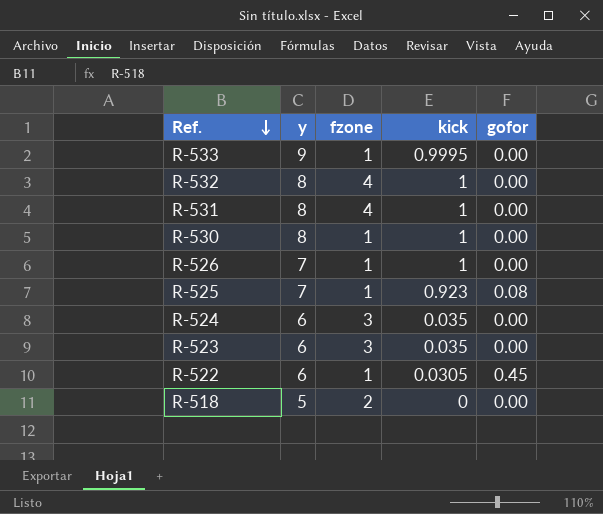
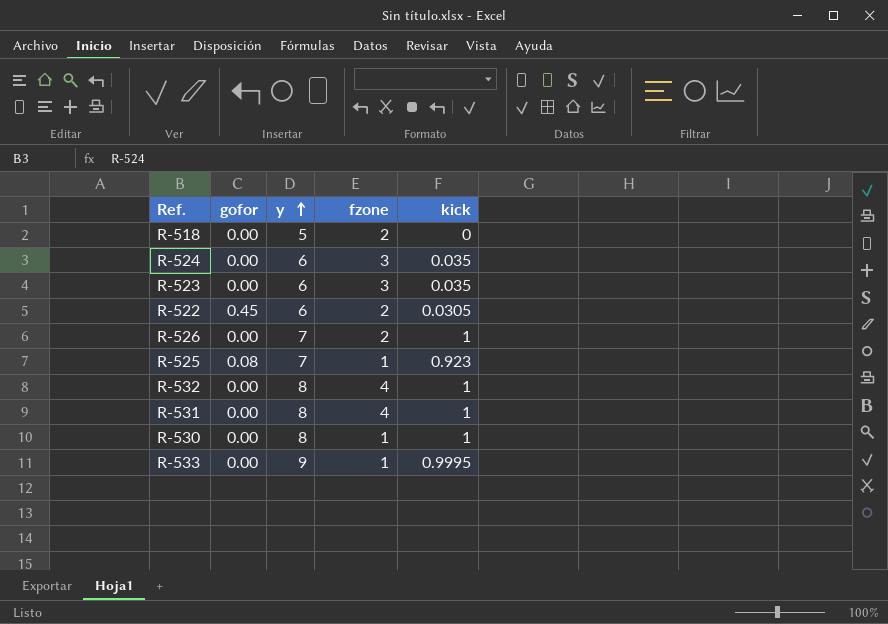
row order: Ref. descending -> y ascending
column gofor | position: 5 -> 2
R-522 | fzone: 1 -> 2
R-526 | fzone: 1 -> 2

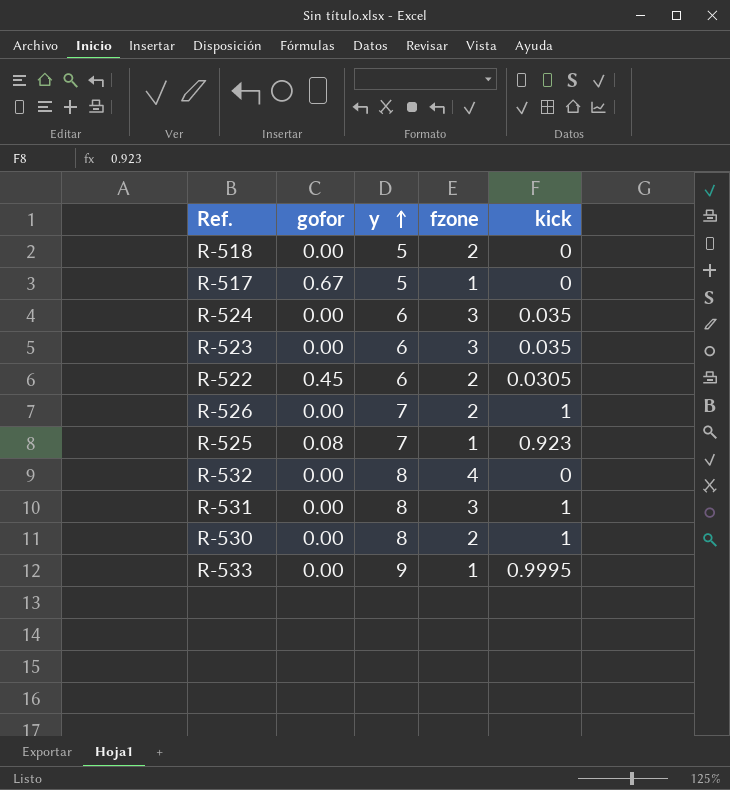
row R-517: none -> 0.67 | 5 | 1 | 0
R-532 | kick: 1 -> 0
R-531 | fzone: 4 -> 3
R-530 | fzone: 1 -> 2

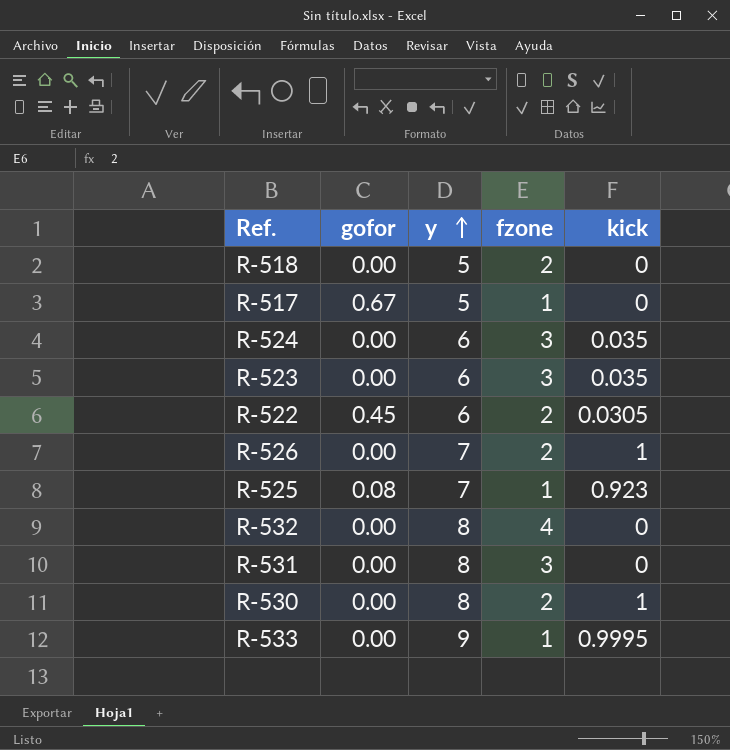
R-531 | kick: 1 -> 0

